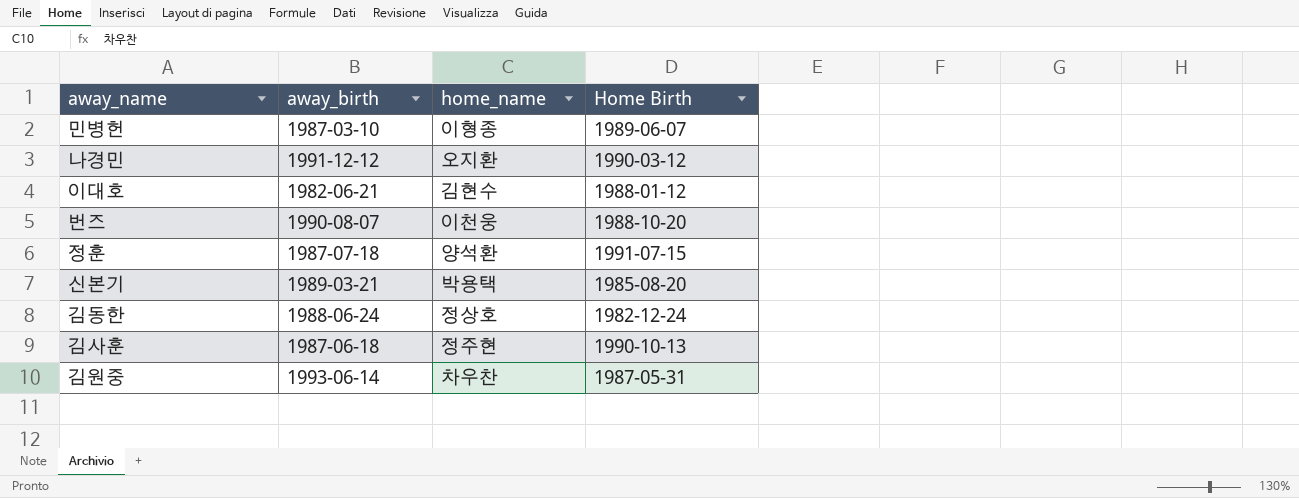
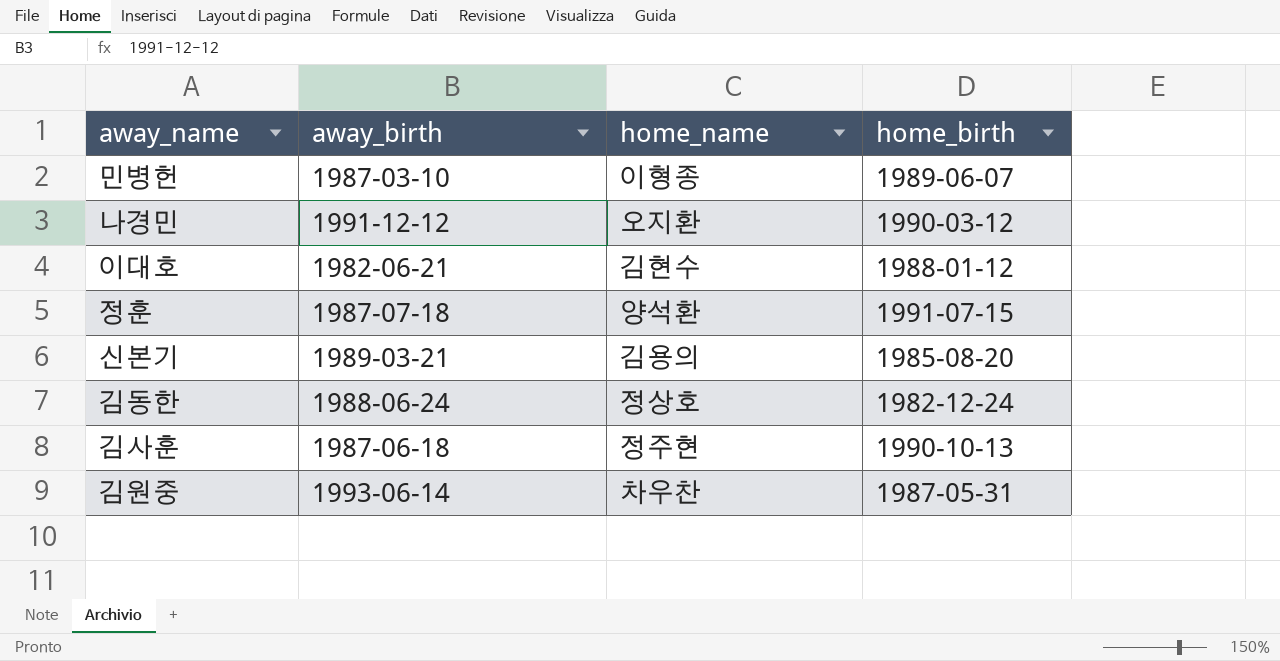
column name: Home Birth -> home_birth
row 번즈: 1990-08-07 | 이천웅 | 1988-10-20 -> none
신본기 | home_name: 박용택 -> 김용의

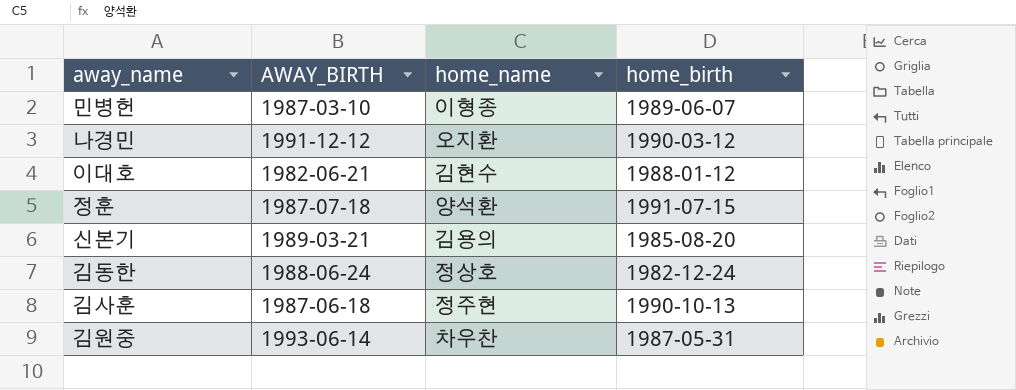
column name: away_birth -> AWAY_BIRTH

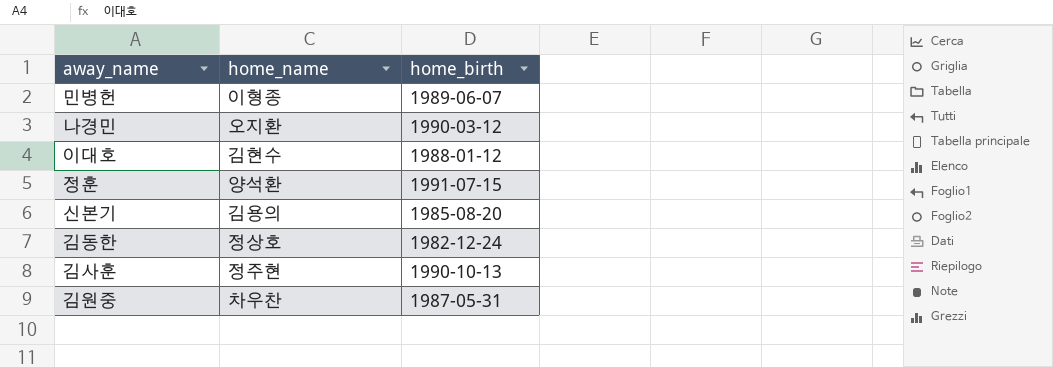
column AWAY_BIRTH | position: 2 -> none

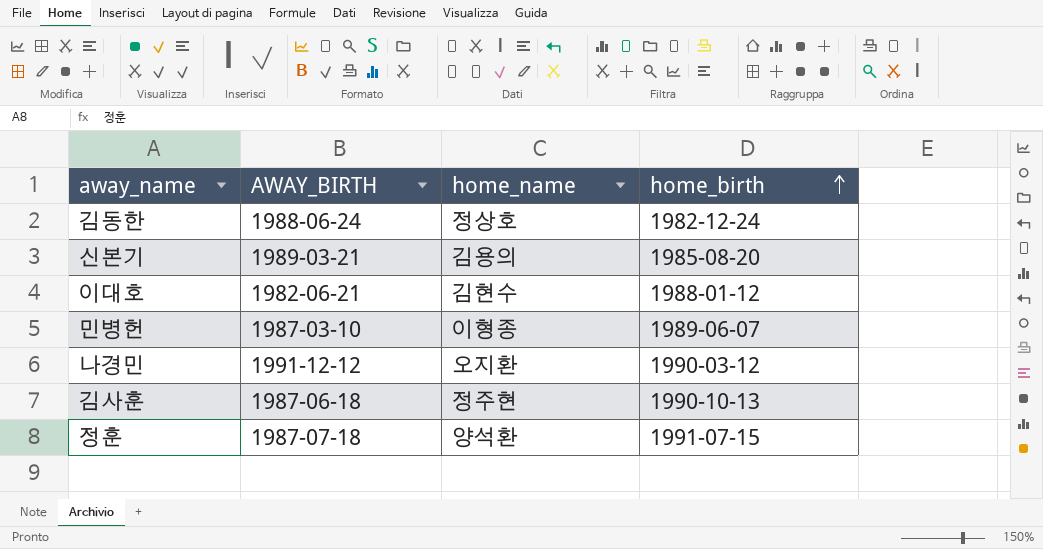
row order: none -> home_birth ascending
column AWAY_BIRTH | position: none -> 2
row 김원중: 차우찬 | 1987-05-31 -> none

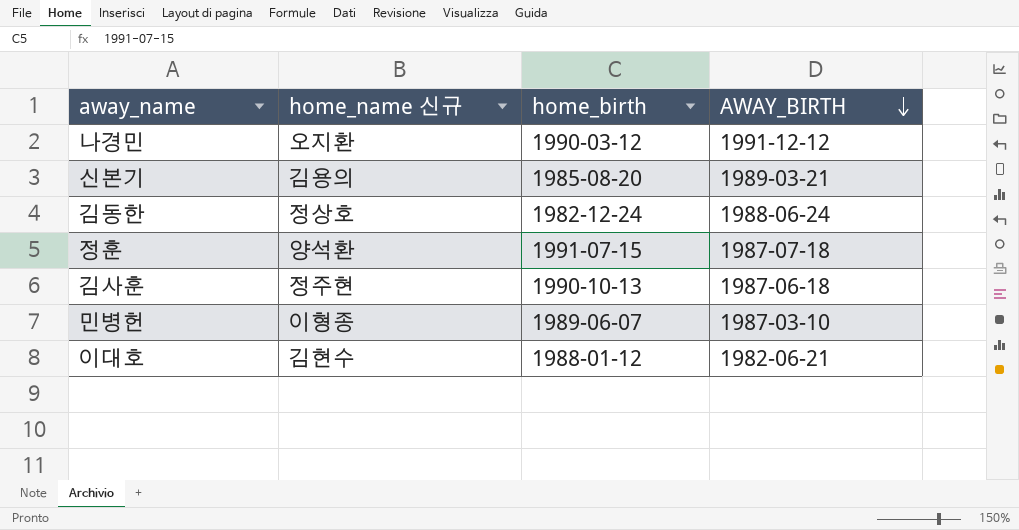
row order: home_birth ascending -> AWAY_BIRTH descending
column name: home_name -> home_name 신규
column AWAY_BIRTH | position: 2 -> 4

